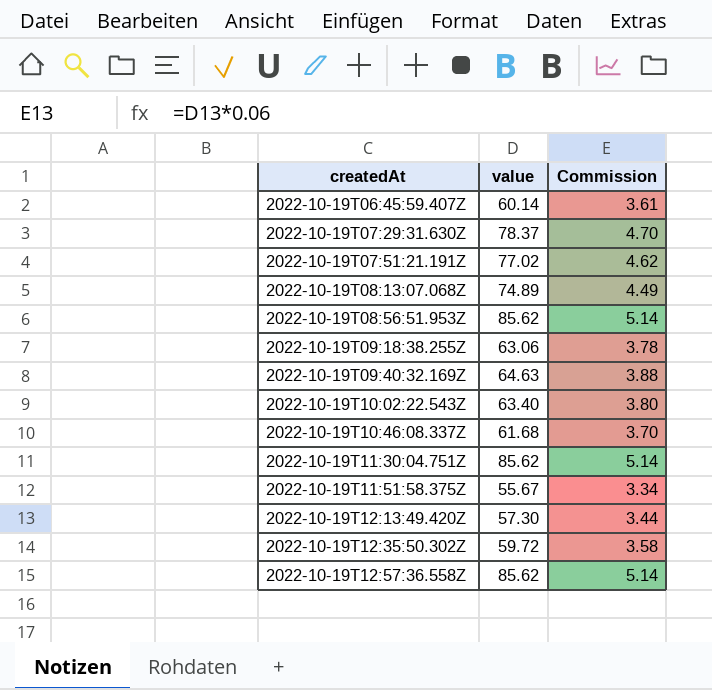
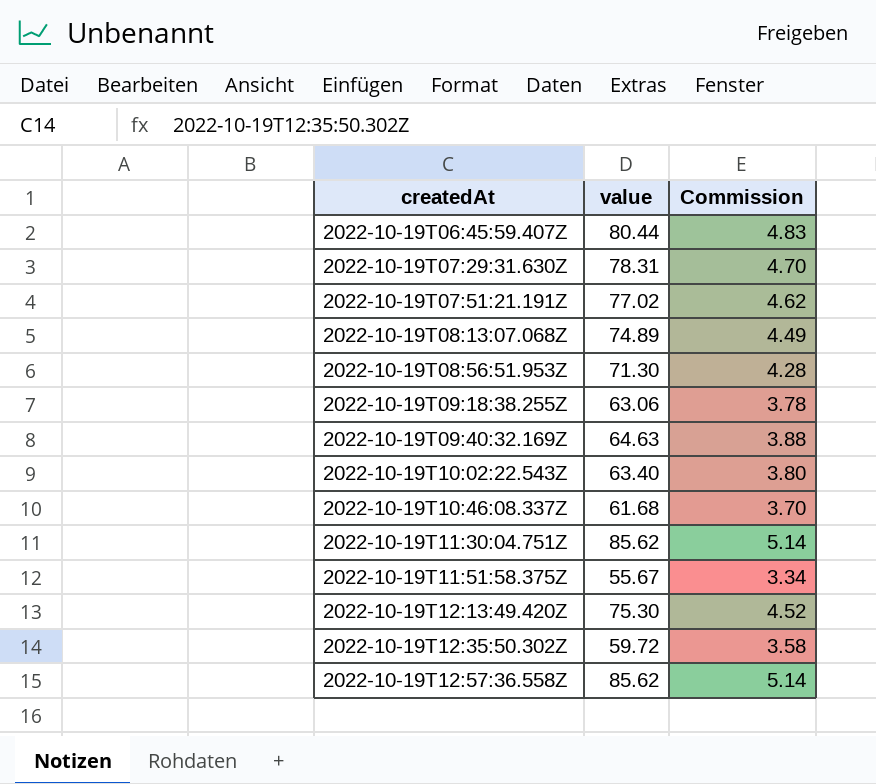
2022-10-19T06:45:59.407Z | value: 60.14 -> 80.44
2022-10-19T06:45:59.407Z | Commission: 3.61 -> 4.83
2022-10-19T07:29:31.630Z | value: 78.37 -> 78.31
2022-10-19T08:56:51.953Z | value: 85.62 -> 71.30
2022-10-19T08:56:51.953Z | Commission: 5.14 -> 4.28
2022-10-19T12:13:49.420Z | value: 57.30 -> 75.30
2022-10-19T12:13:49.420Z | Commission: 3.44 -> 4.52

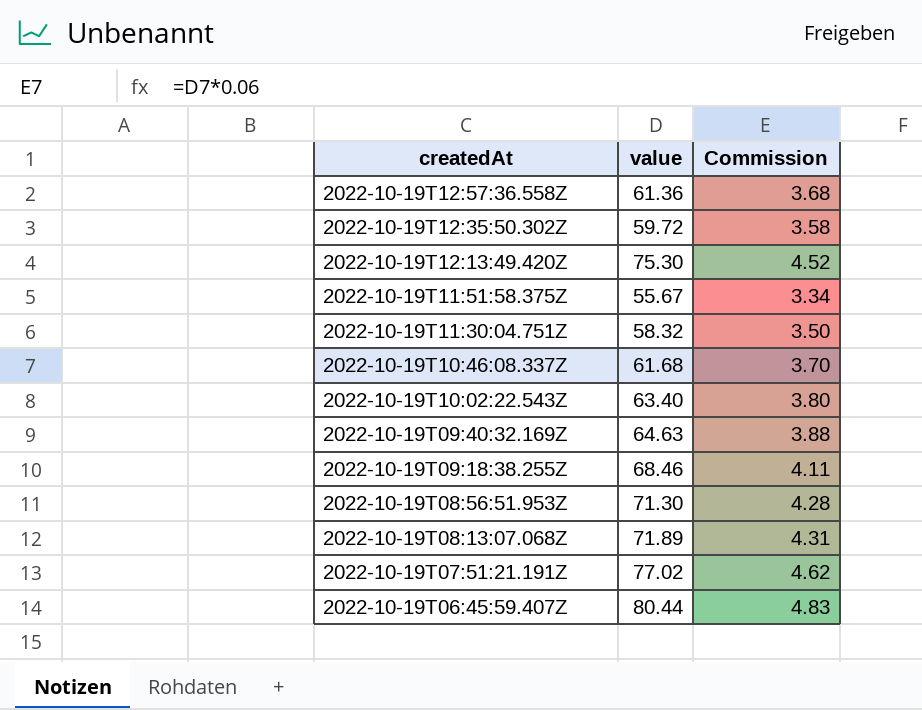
row order: createdAt ascending -> createdAt descending
row 2022-10-19T07:29:31.630Z: 78.31 | 4.70 -> none
2022-10-19T12:57:36.558Z | value: 85.62 -> 61.36
2022-10-19T12:57:36.558Z | Commission: 5.14 -> 3.68
2022-10-19T11:30:04.751Z | value: 85.62 -> 58.32
2022-10-19T11:30:04.751Z | Commission: 5.14 -> 3.50
2022-10-19T09:18:38.255Z | value: 63.06 -> 68.46
2022-10-19T09:18:38.255Z | Commission: 3.78 -> 4.11
2022-10-19T08:13:07.068Z | value: 74.89 -> 71.89
2022-10-19T08:13:07.068Z | Commission: 4.49 -> 4.31

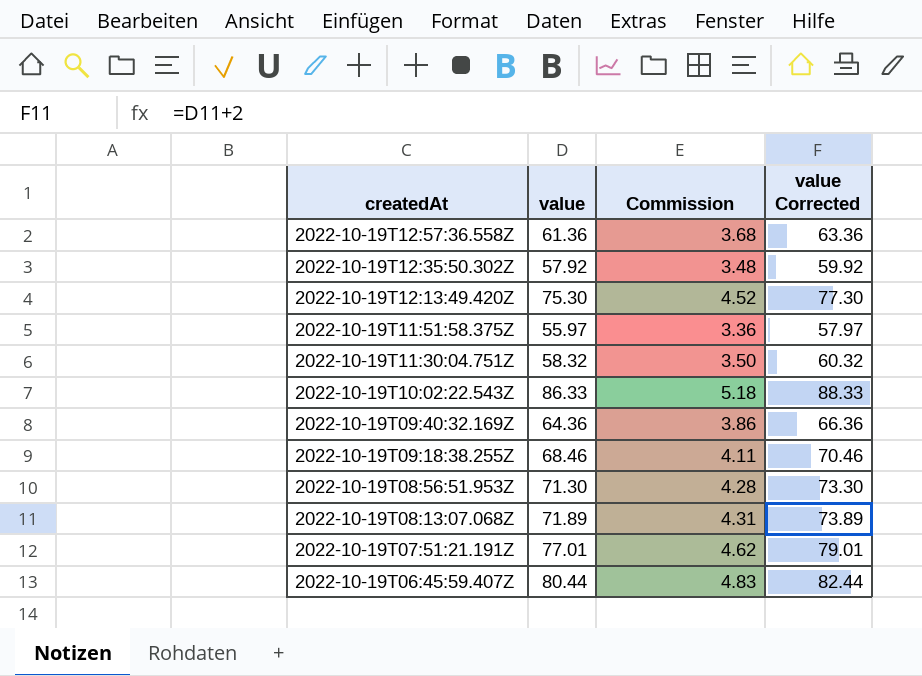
column value Corrected | formula: none -> [value] + 2
row 2022-10-19T10:46:08.337Z: 61.68 | 3.70 -> none
2022-10-19T12:35:50.302Z | value: 59.72 -> 57.92
2022-10-19T12:35:50.302Z | Commission: 3.58 -> 3.48
2022-10-19T11:51:58.375Z | value: 55.67 -> 55.97
2022-10-19T11:51:58.375Z | Commission: 3.34 -> 3.36
2022-10-19T10:02:22.543Z | value: 63.40 -> 86.33
2022-10-19T10:02:22.543Z | Commission: 3.80 -> 5.18
2022-10-19T09:40:32.169Z | value: 64.63 -> 64.36
2022-10-19T09:40:32.169Z | Commission: 3.88 -> 3.86
2022-10-19T07:51:21.191Z | value: 77.02 -> 77.01

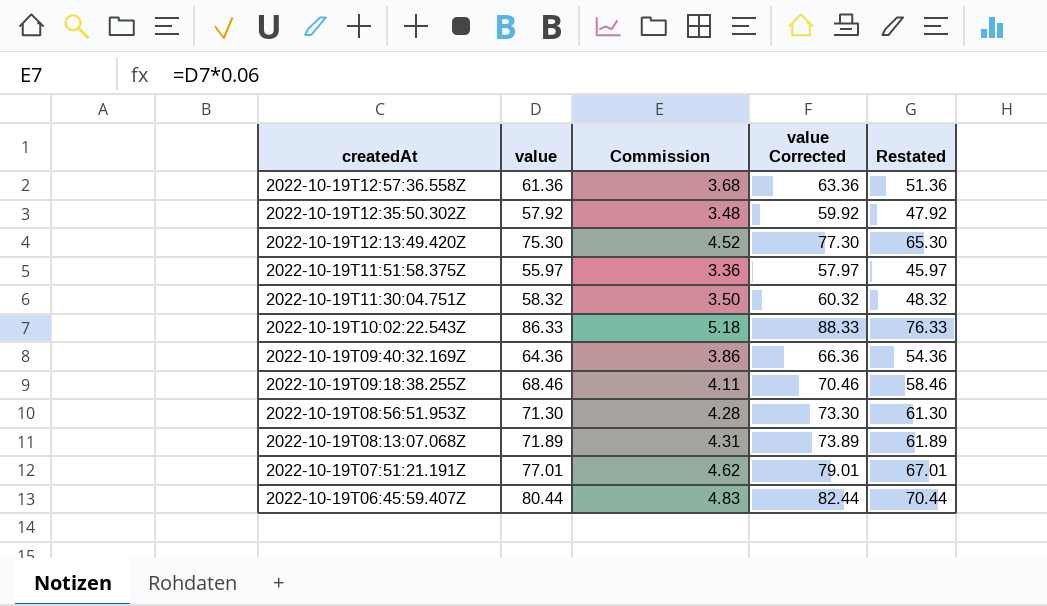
column Restated | formula: none -> [value] - 10

